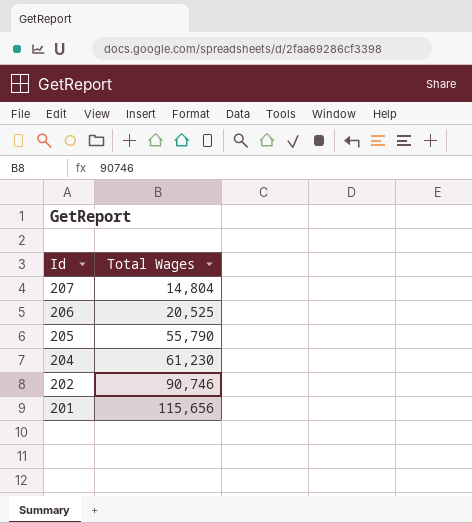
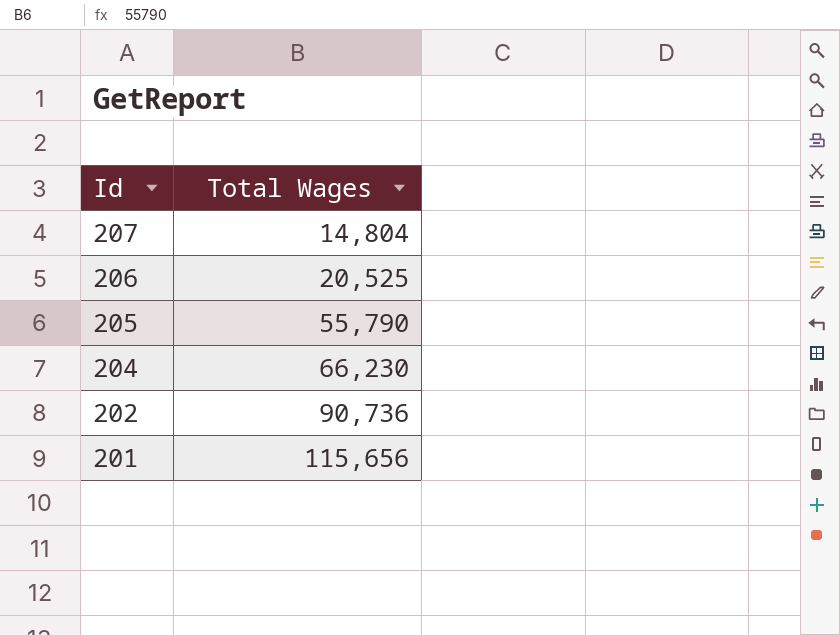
204 | Total Wages: 61,230 -> 66,230
202 | Total Wages: 90,746 -> 90,736

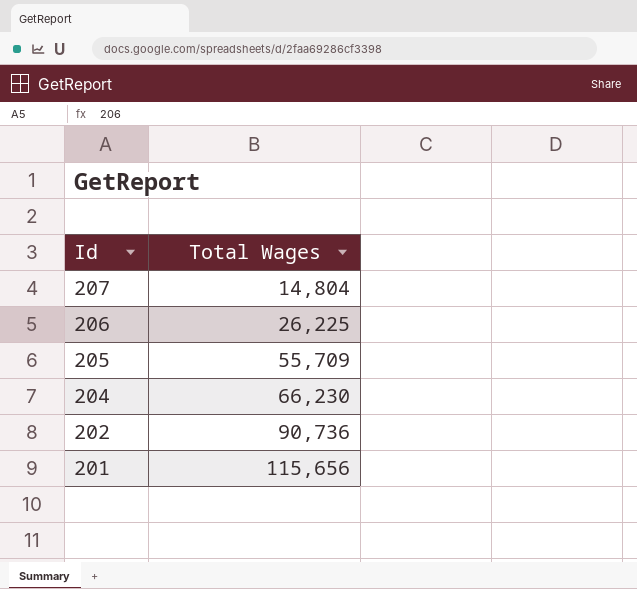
206 | Total Wages: 20,525 -> 26,225
205 | Total Wages: 55,790 -> 55,709

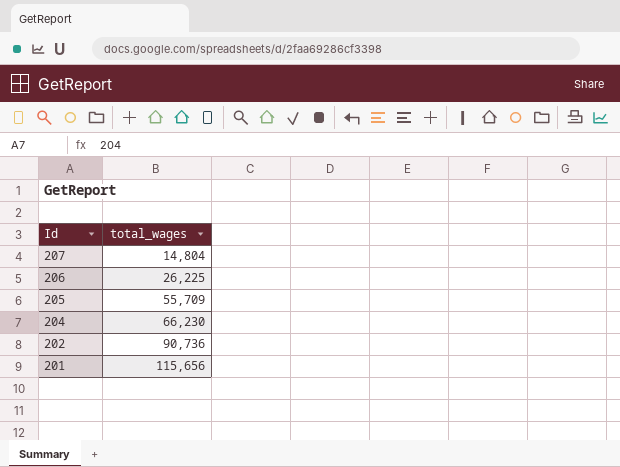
column name: Total Wages -> total_wages

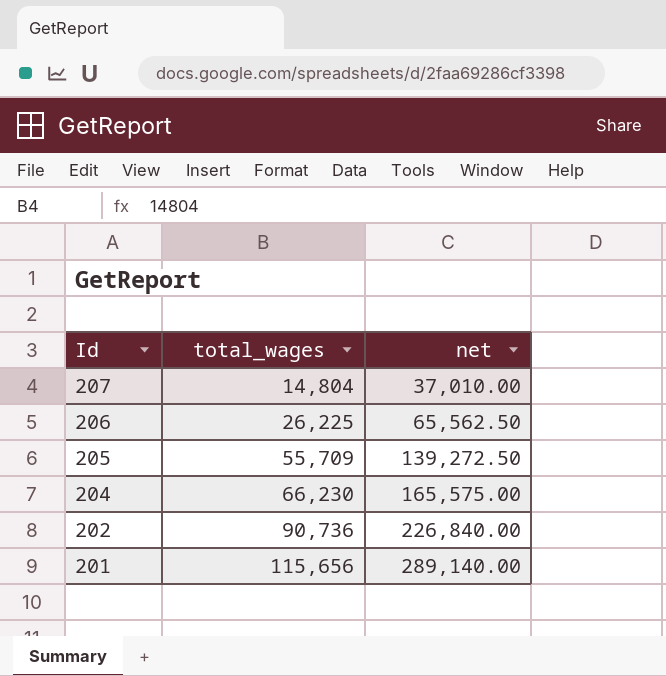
column net | formula: none -> [total_wages] * 2.5

